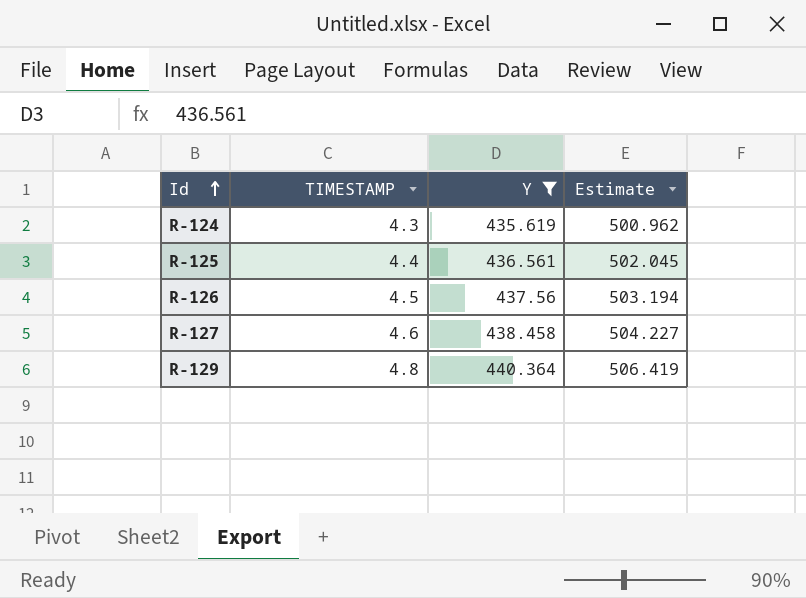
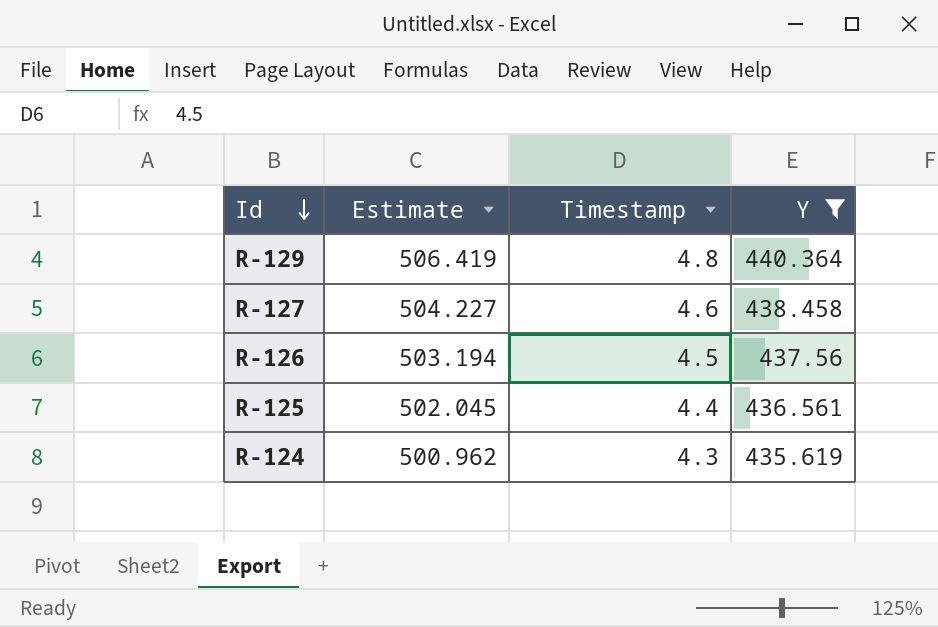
row order: Id ascending -> Id descending
column Estimate | position: 4 -> 2
column name: TIMESTAMP -> Timestamp

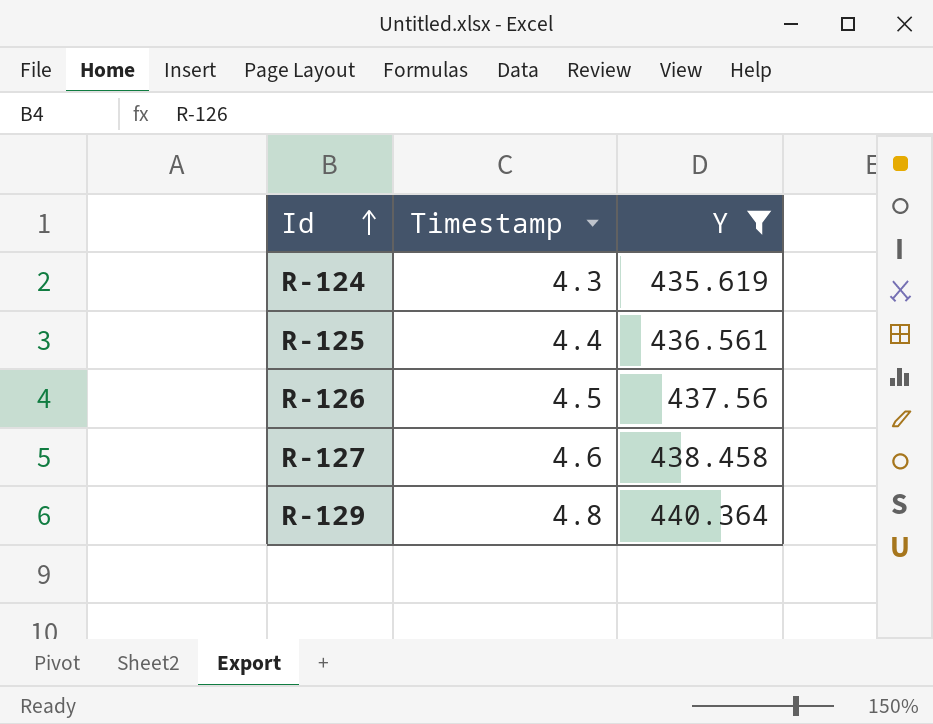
row order: Id descending -> Id ascending
column Estimate | formula: [Y] * 1.15 -> none

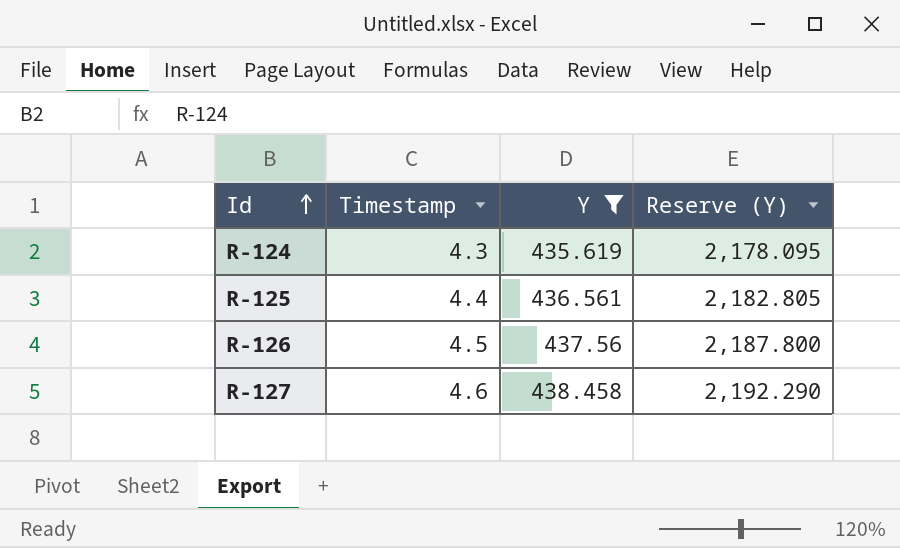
column Reserve (Y) | formula: none -> [Y] * 5
row R-129: 4.8 | 440.364 -> none

